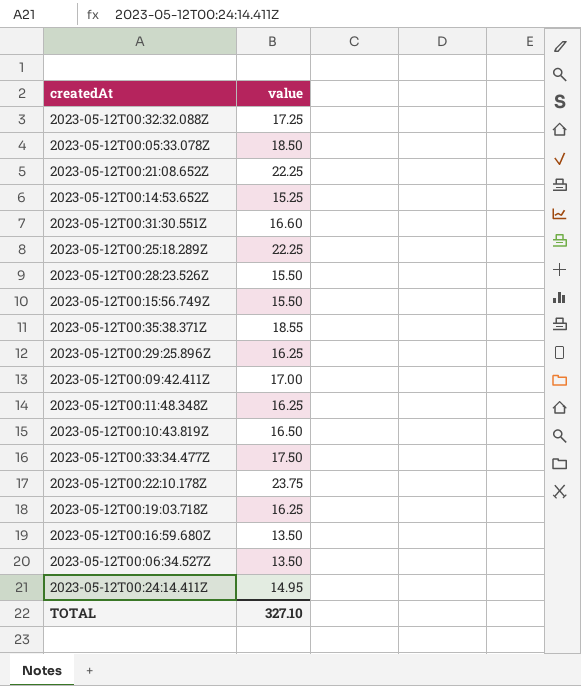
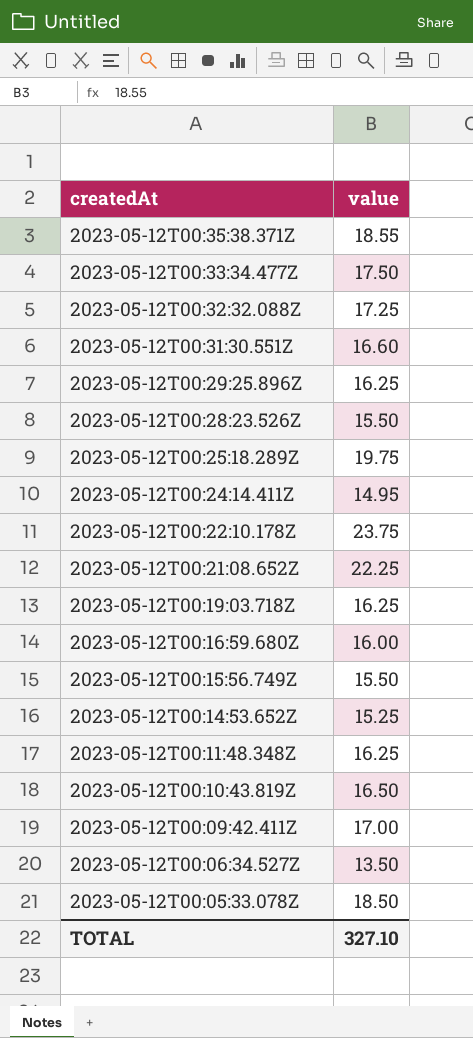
row order: none -> createdAt descending
2023-05-12T00:25:18.289Z | value: 22.25 -> 19.75
2023-05-12T00:16:59.680Z | value: 13.50 -> 16.00

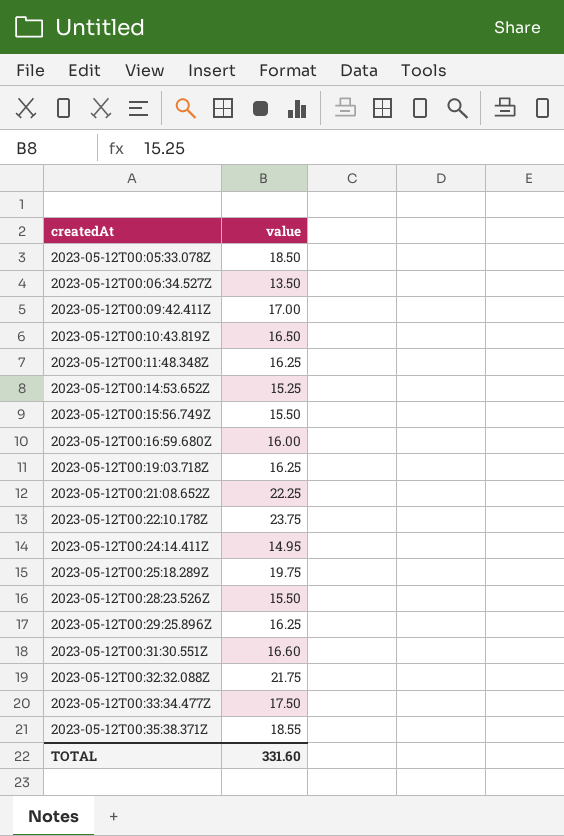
row order: createdAt descending -> createdAt ascending
2023-05-12T00:32:32.088Z | value: 17.25 -> 21.75
TOTAL | value: 327.10 -> 331.60

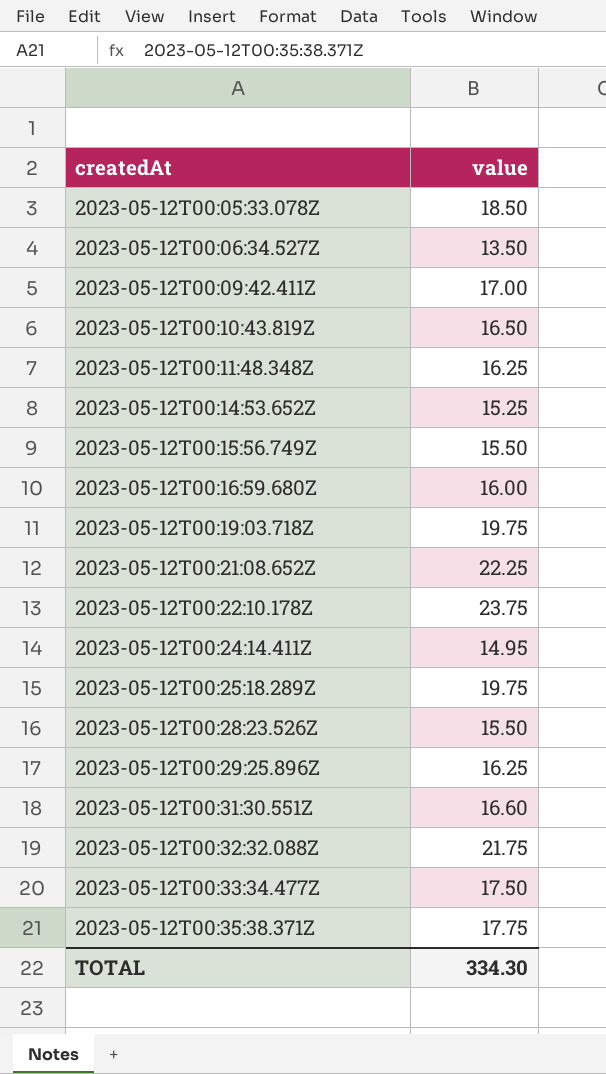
2023-05-12T00:19:03.718Z | value: 16.25 -> 19.75
2023-05-12T00:35:38.371Z | value: 18.55 -> 17.75
TOTAL | value: 331.60 -> 334.30

